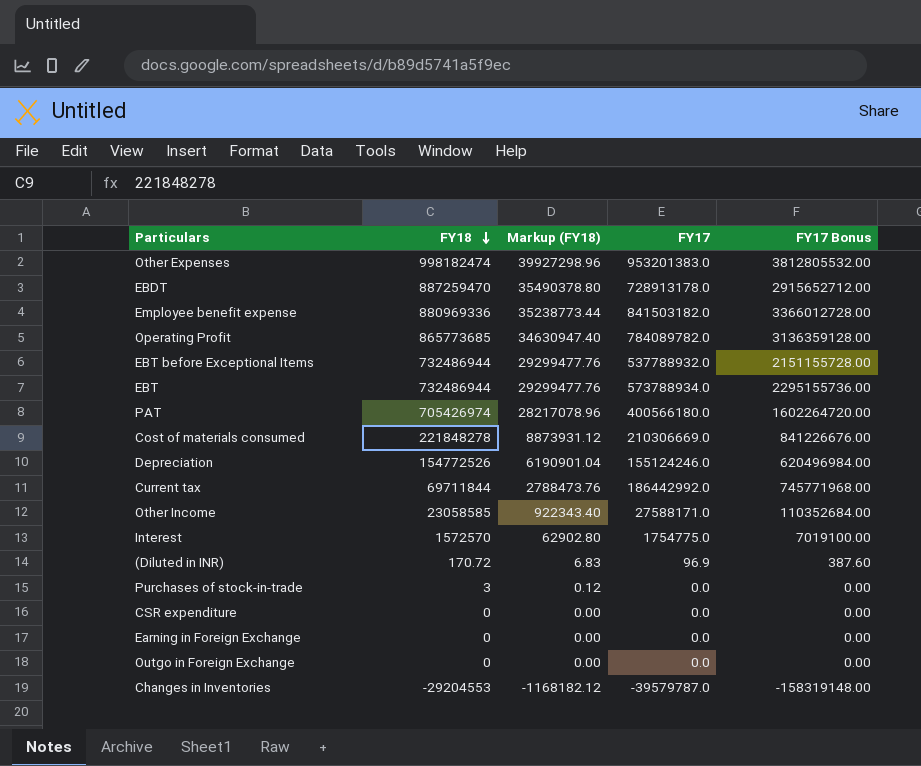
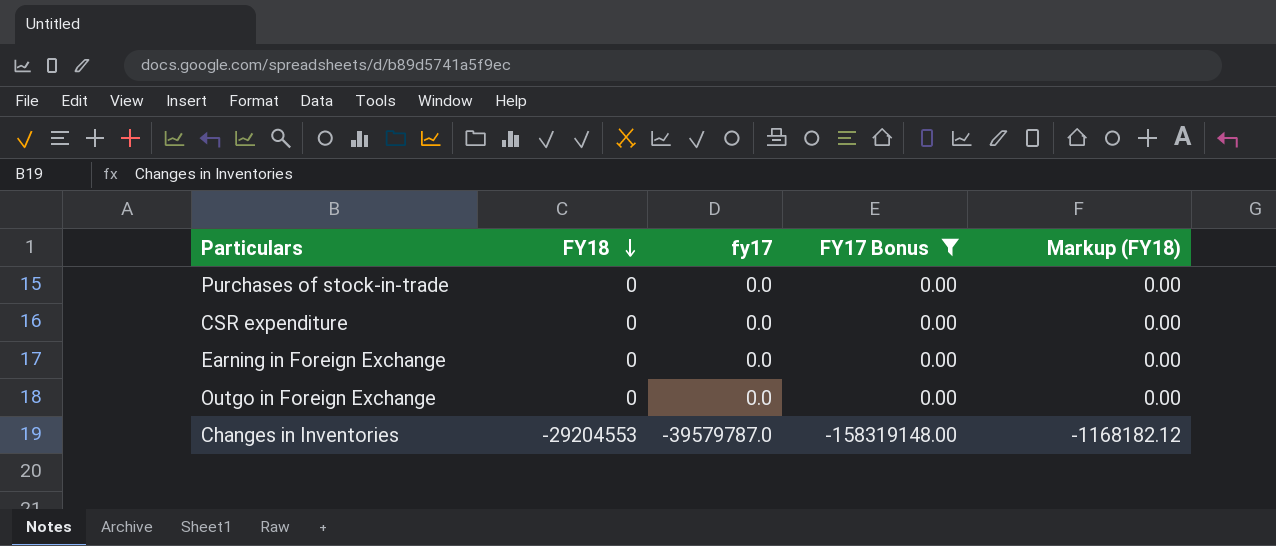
filter: none -> FY17 Bonus <= 0.00
column name: FY17 -> fy17
column Markup (FY18) | position: 3 -> 5
Purchases of stock-in-trade | FY18: 3 -> 0
Purchases of stock-in-trade | Markup (FY18): 0.12 -> 0.00

